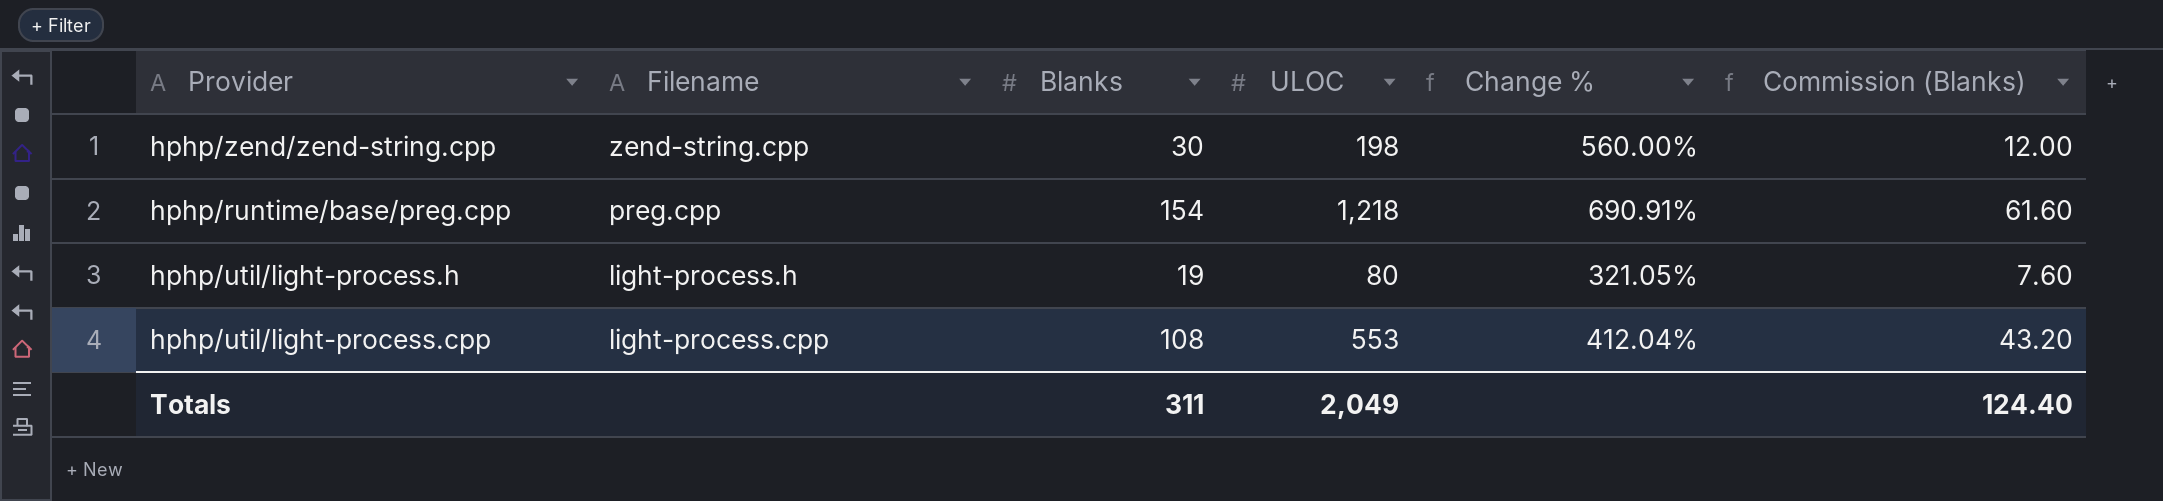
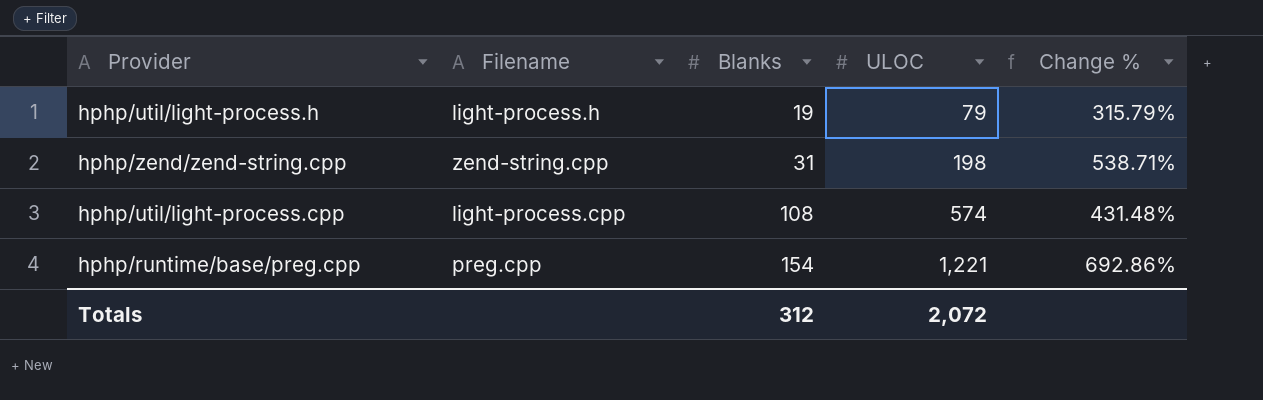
row order: Filename descending -> Blanks ascending
column Commission (Blanks) | formula: [Blanks] * 0.4 -> none
hphp/util/light-process.h | ULOC: 80 -> 79
hphp/util/light-process.h | Change %: 321.05% -> 315.79%
hphp/zend/zend-string.cpp | Blanks: 30 -> 31
hphp/zend/zend-string.cpp | Change %: 560.00% -> 538.71%
hphp/util/light-process.cpp | ULOC: 553 -> 574
hphp/util/light-process.cpp | Change %: 412.04% -> 431.48%
hphp/runtime/base/preg.cpp | ULOC: 1,218 -> 1,221
hphp/runtime/base/preg.cpp | Change %: 690.91% -> 692.86%
Totals | Blanks: 311 -> 312
Totals | ULOC: 2,049 -> 2,072

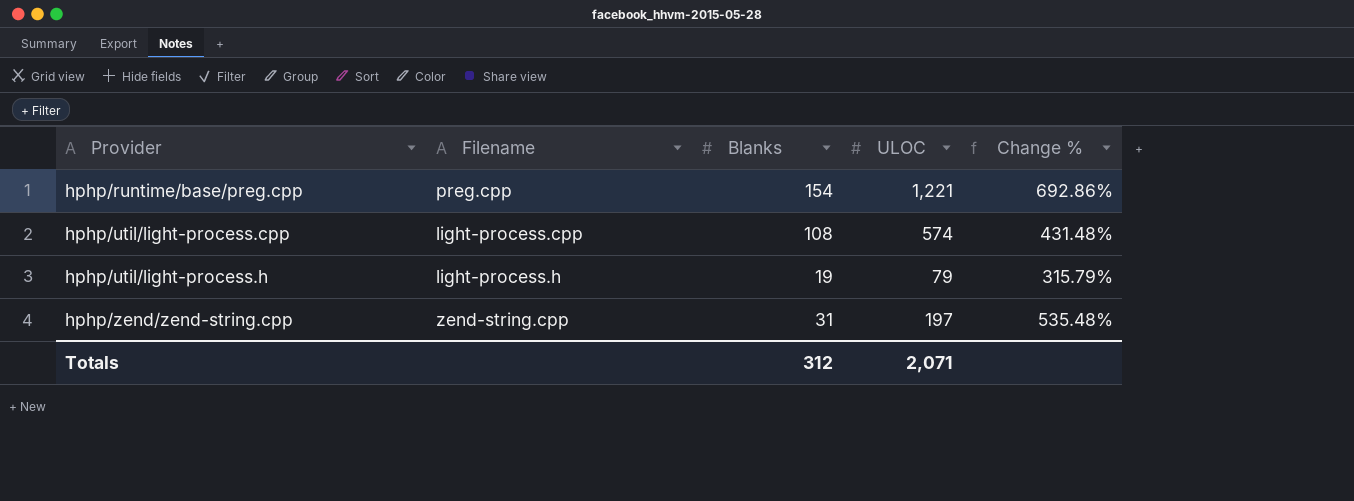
row order: Blanks ascending -> Provider ascending
hphp/zend/zend-string.cpp | ULOC: 198 -> 197
hphp/zend/zend-string.cpp | Change %: 538.71% -> 535.48%
Totals | ULOC: 2,072 -> 2,071

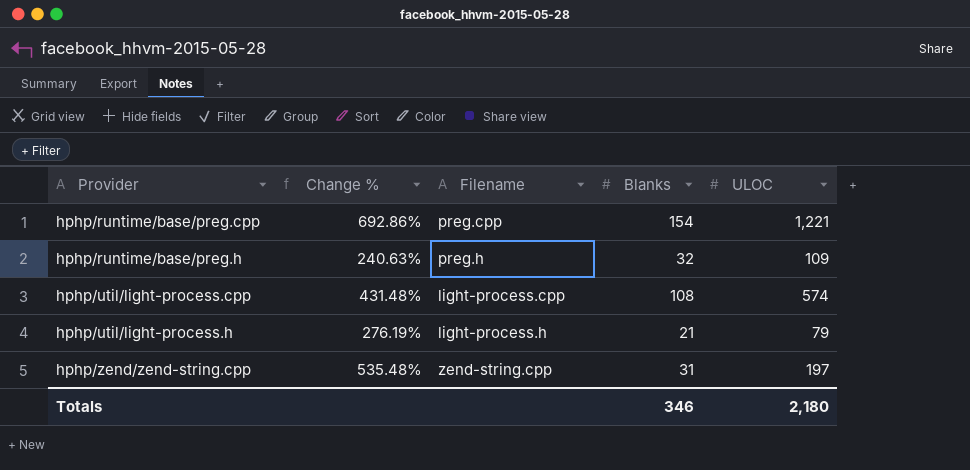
column Change % | position: 5 -> 2
row hphp/runtime/base/preg.h: none -> 240.63% | preg.h | 32 | 109
hphp/util/light-process.h | Change %: 315.79% -> 276.19%
hphp/util/light-process.h | Blanks: 19 -> 21
Totals | Blanks: 312 -> 346
Totals | ULOC: 2,071 -> 2,180

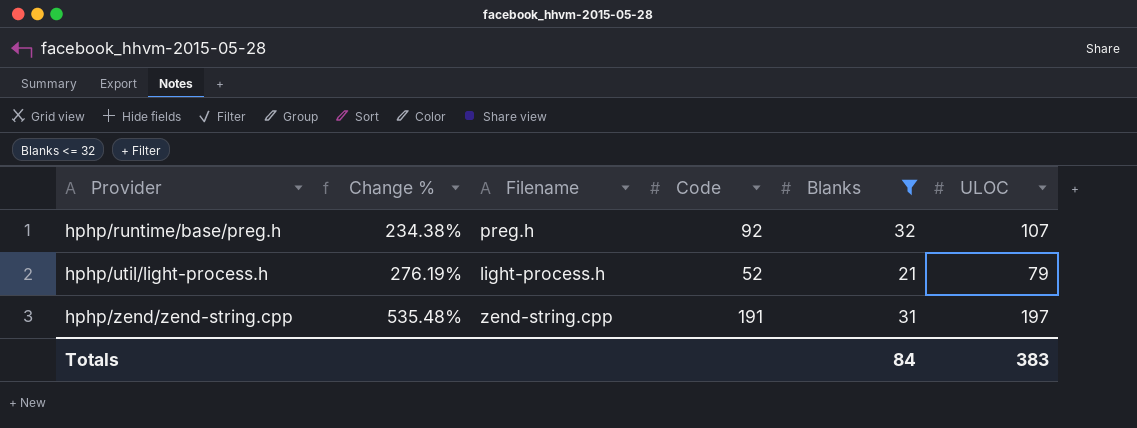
filter: none -> Blanks <= 32
column Code | position: none -> 4
hphp/runtime/base/preg.h | Change %: 240.63% -> 234.38%
hphp/runtime/base/preg.h | ULOC: 109 -> 107
Totals | Blanks: 346 -> 84
Totals | ULOC: 2,180 -> 383

